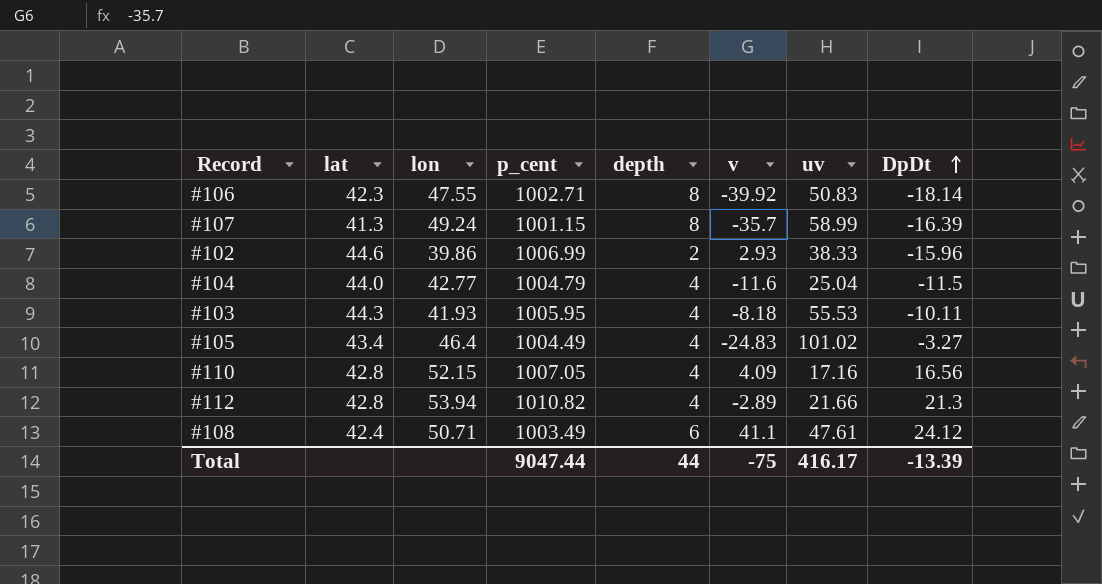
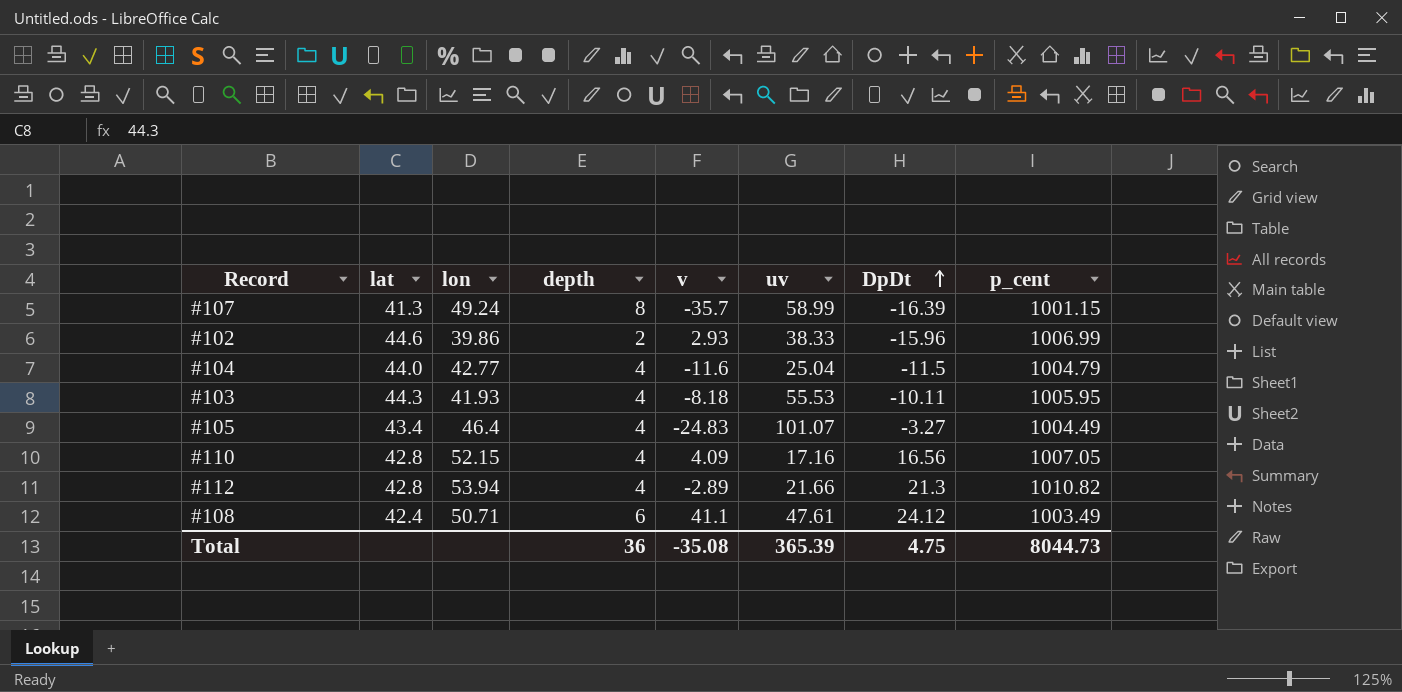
column p_cent | position: 4 -> 8
row #106: 42.3 | 47.55 | 1002.71 | 8 | -39.92 | 50.83 | -18.14 -> none
#105 | uv: 101.02 -> 101.07
Total | depth: 44 -> 36
Total | v: -75 -> -35.08
Total | uv: 416.17 -> 365.39
Total | DpDt: -13.39 -> 4.75
Total | p_cent: 9047.44 -> 8044.73

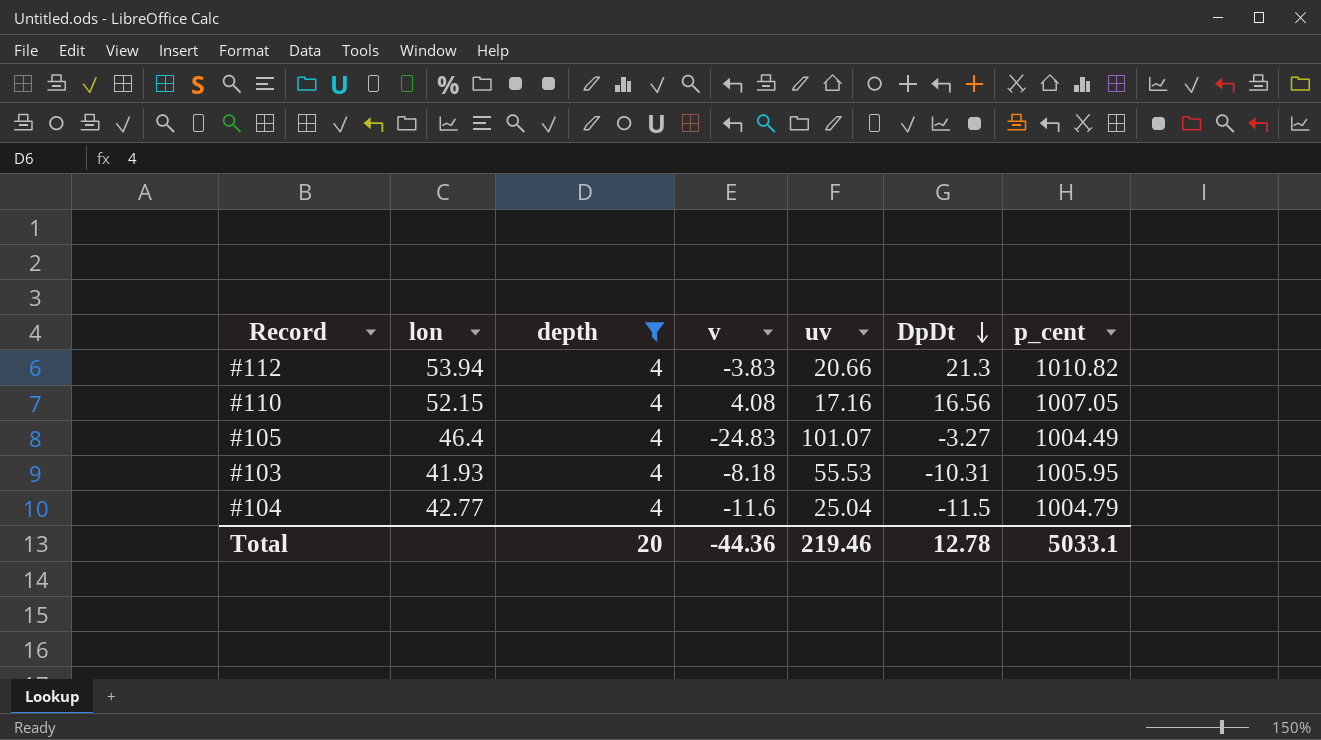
filter: none -> depth = 4
row order: DpDt ascending -> DpDt descending
column lat | position: 2 -> none
#112 | v: -2.89 -> -3.83
#112 | uv: 21.66 -> 20.66
#110 | v: 4.09 -> 4.08
#103 | DpDt: -10.11 -> -10.31
Total | depth: 36 -> 20
Total | v: -35.08 -> -44.36
Total | uv: 365.39 -> 219.46
Total | DpDt: 4.75 -> 12.78
Total | p_cent: 8044.73 -> 5033.1

